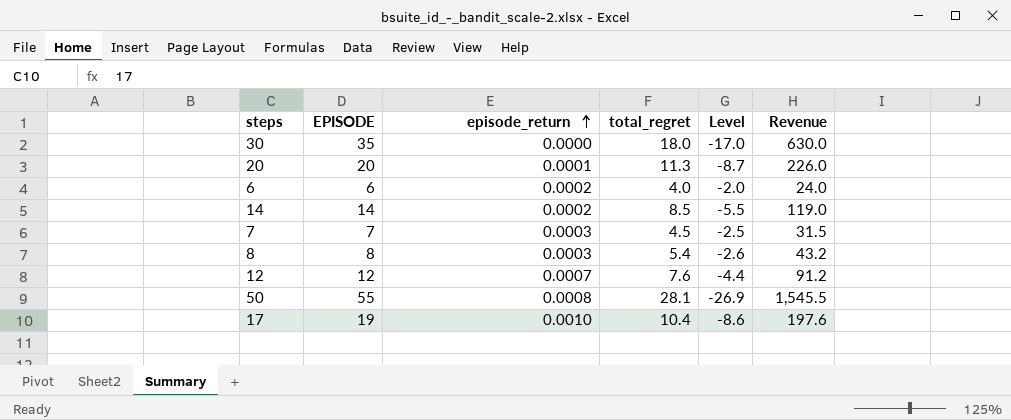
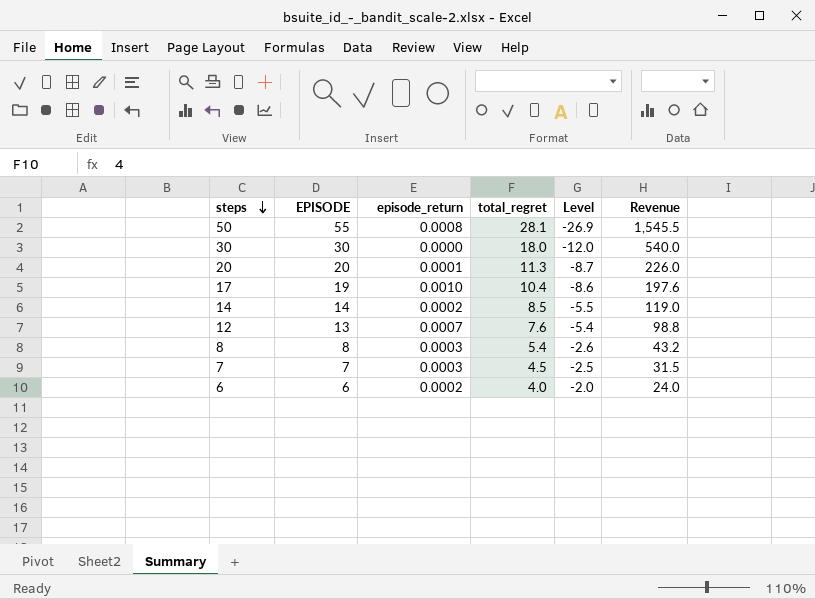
row order: episode_return ascending -> steps descending
30 | EPISODE: 35 -> 30
30 | Level: -17.0 -> -12.0
30 | Revenue: 630.0 -> 540.0
12 | EPISODE: 12 -> 13
12 | Level: -4.4 -> -5.4
12 | Revenue: 91.2 -> 98.8

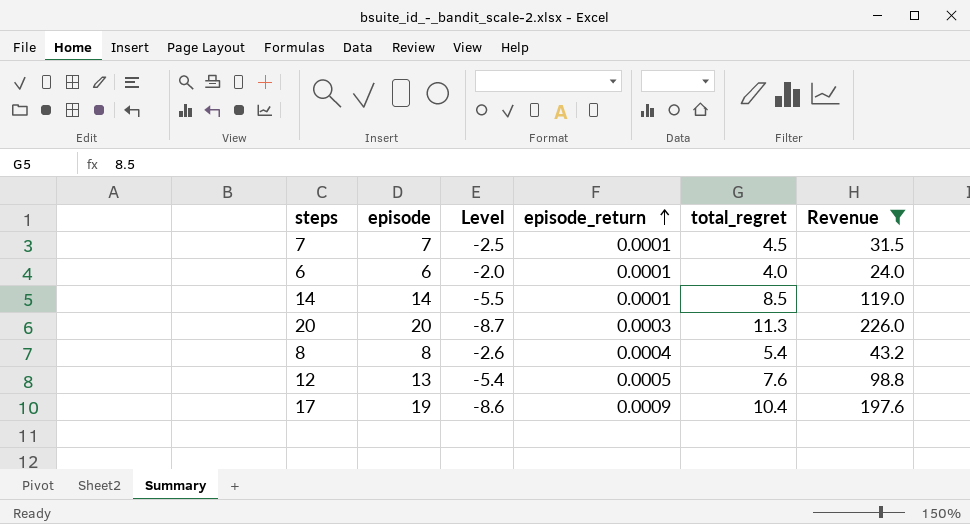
filter: none -> Revenue <= 226.0
row order: steps descending -> episode_return ascending
column name: EPISODE -> episode
column Level | position: 5 -> 3
7 | episode_return: 0.0003 -> 0.0001
6 | episode_return: 0.0002 -> 0.0001
14 | episode_return: 0.0002 -> 0.0001
20 | episode_return: 0.0001 -> 0.0003
8 | episode_return: 0.0003 -> 0.0004
12 | episode_return: 0.0007 -> 0.0005
17 | episode_return: 0.0010 -> 0.0009

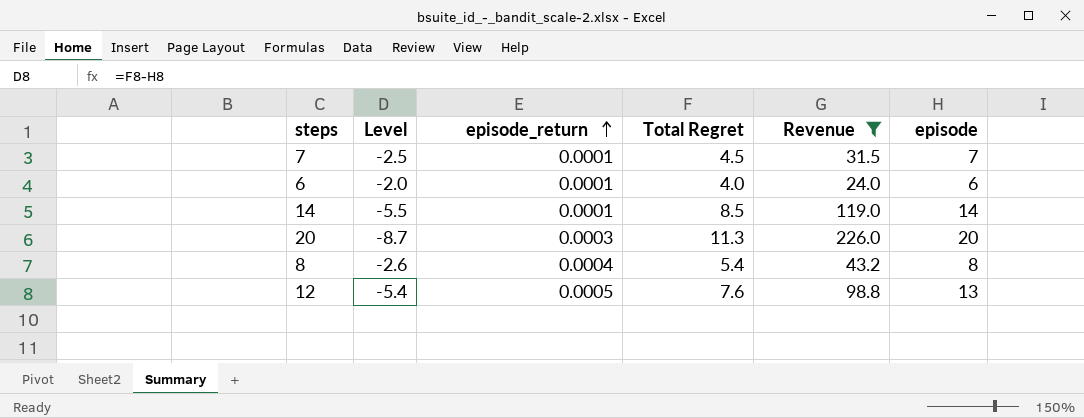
column name: total_regret -> Total Regret
column episode | position: 2 -> 6
row 17: 19 | -8.6 | 0.0009 | 10.4 | 197.6 -> none

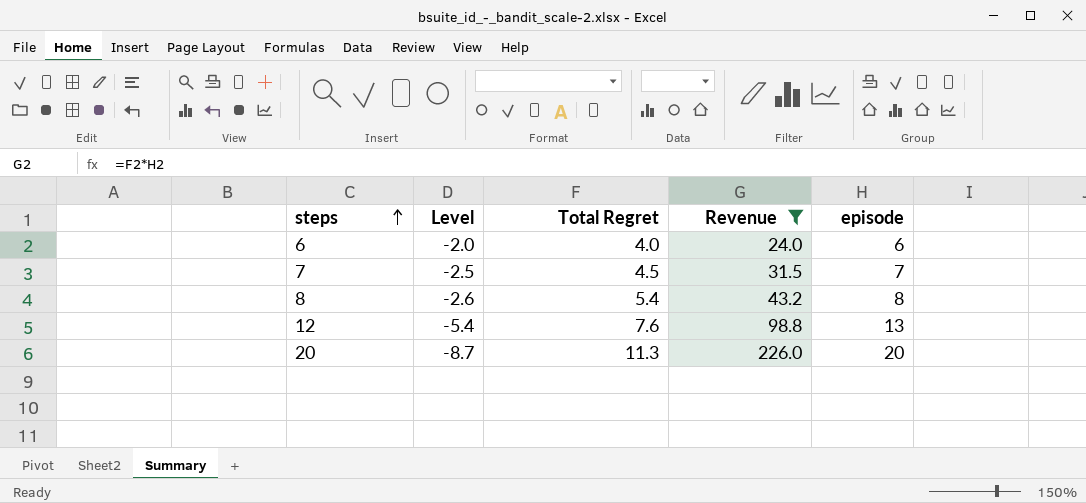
row order: episode_return ascending -> steps ascending
column episode_return | position: 3 -> none
row 14: -5.5 | 0.0001 | 8.5 | 119.0 | 14 -> none

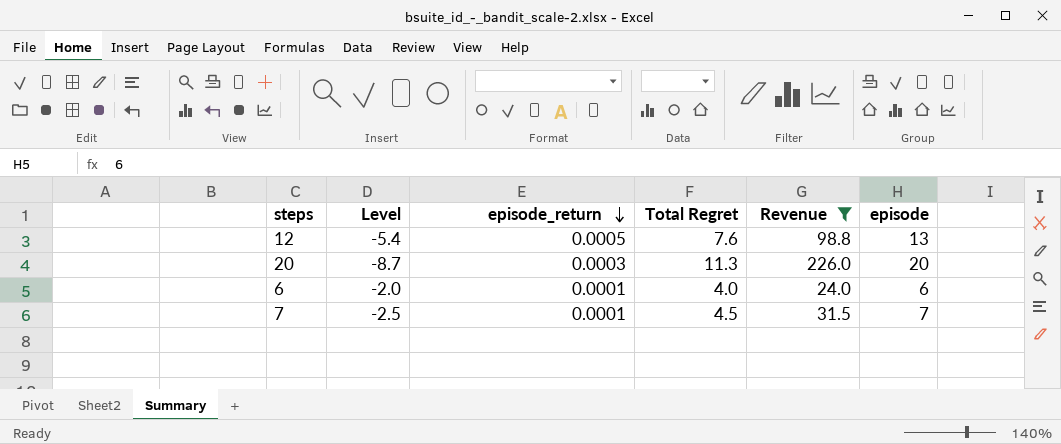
row order: steps ascending -> episode_return descending
column episode_return | position: none -> 3
row 8: -2.6 | 5.4 | 43.2 | 8 -> none

